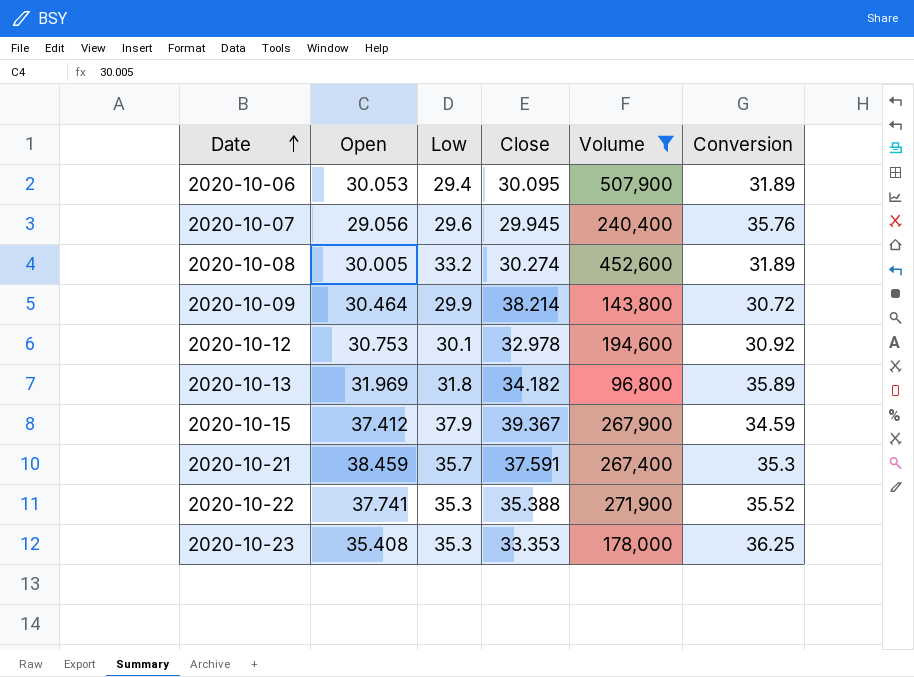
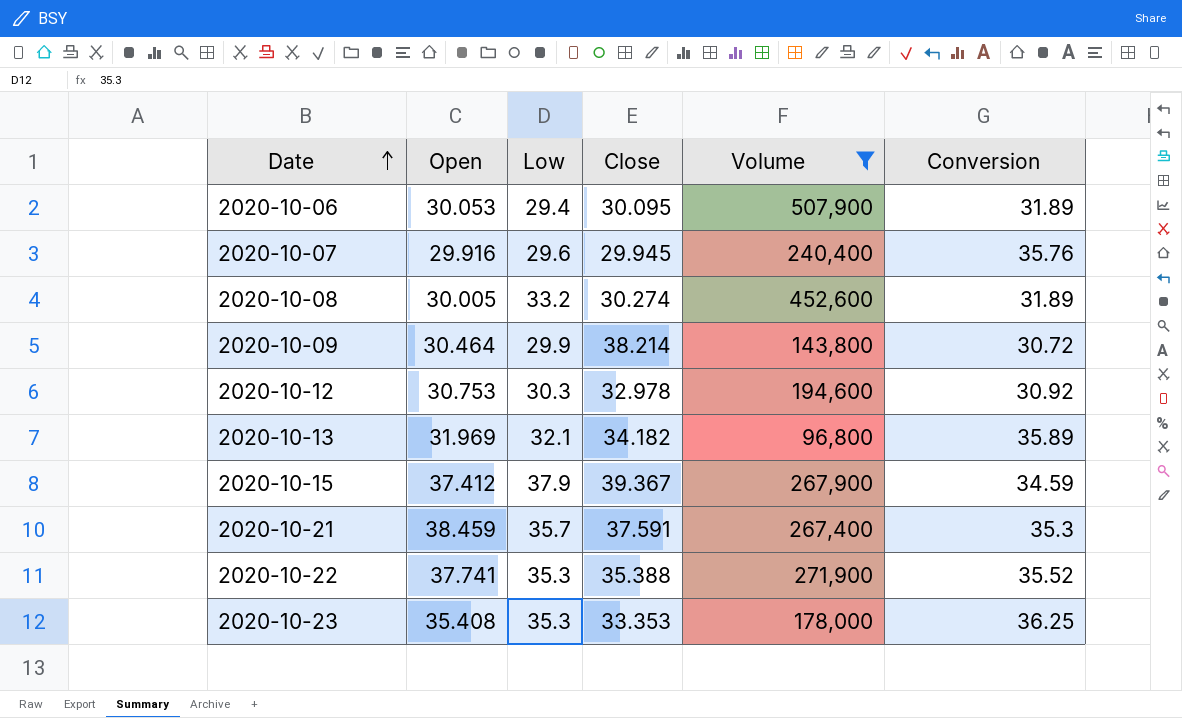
2020-10-07 | Open: 29.056 -> 29.916
2020-10-12 | Low: 30.1 -> 30.3
2020-10-13 | Low: 31.8 -> 32.1

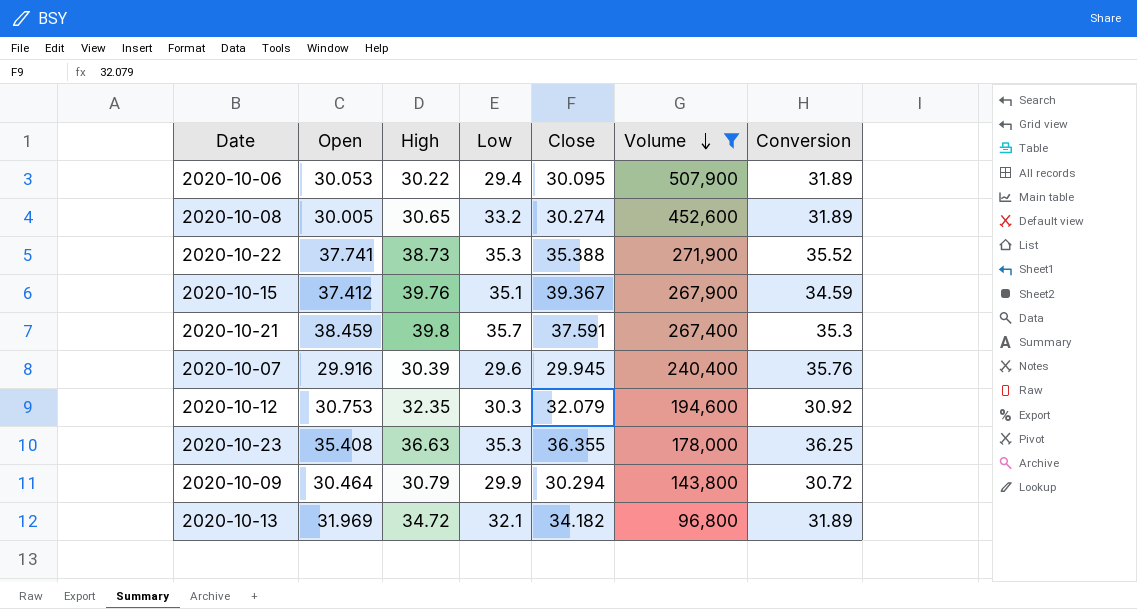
row order: Date ascending -> Volume descending
column High | position: none -> 3
2020-10-15 | Low: 37.9 -> 35.1
2020-10-12 | Close: 32.978 -> 32.079
2020-10-23 | Close: 33.353 -> 36.355
2020-10-09 | Close: 38.214 -> 30.294
2020-10-13 | Conversion: 35.89 -> 31.89

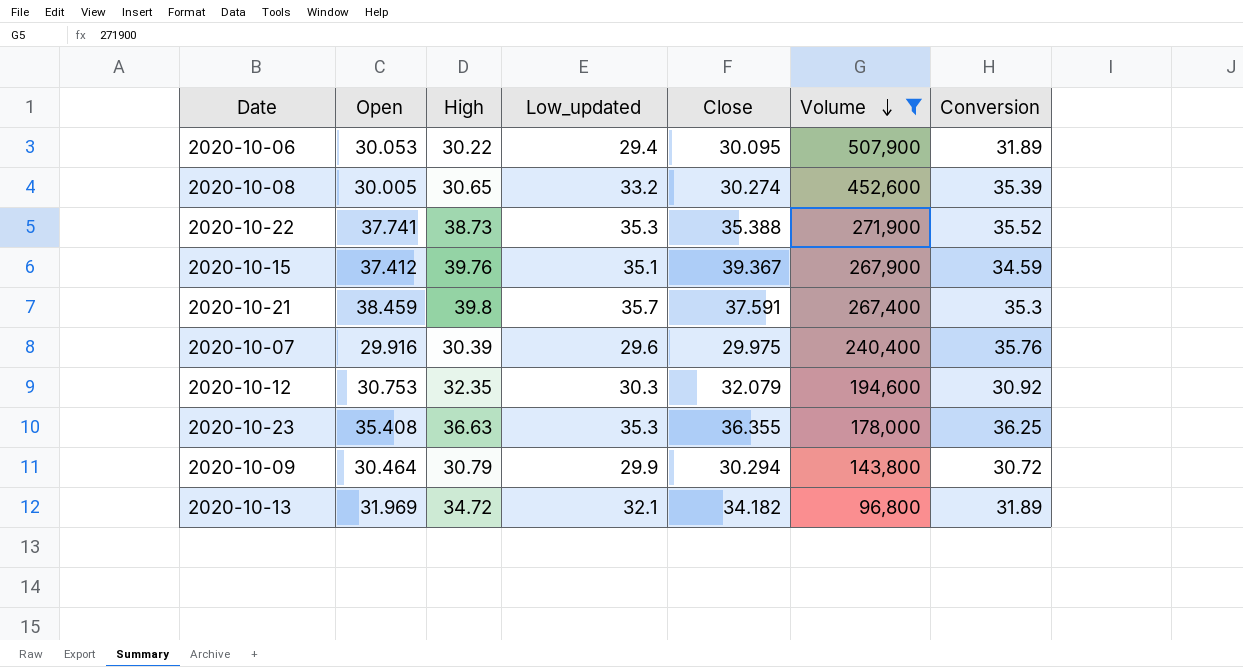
column name: Low -> Low_updated
2020-10-08 | Conversion: 31.89 -> 35.39
2020-10-07 | Close: 29.945 -> 29.975

